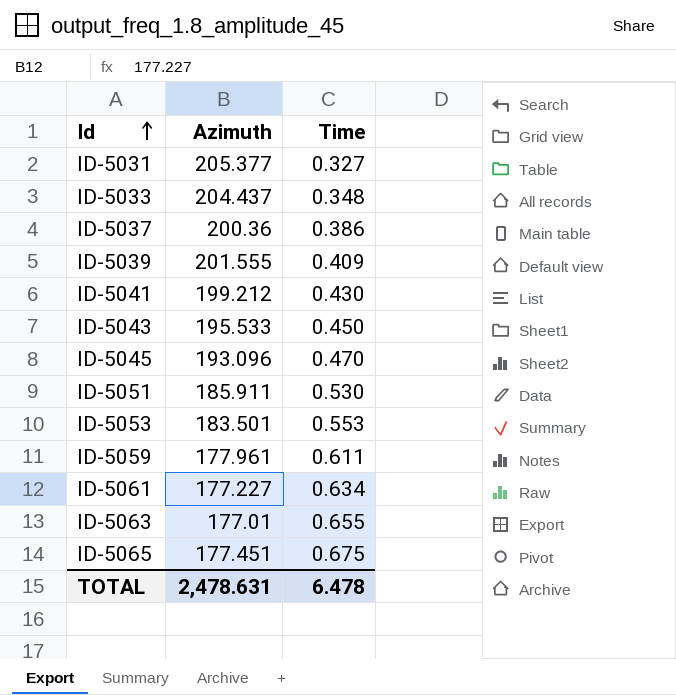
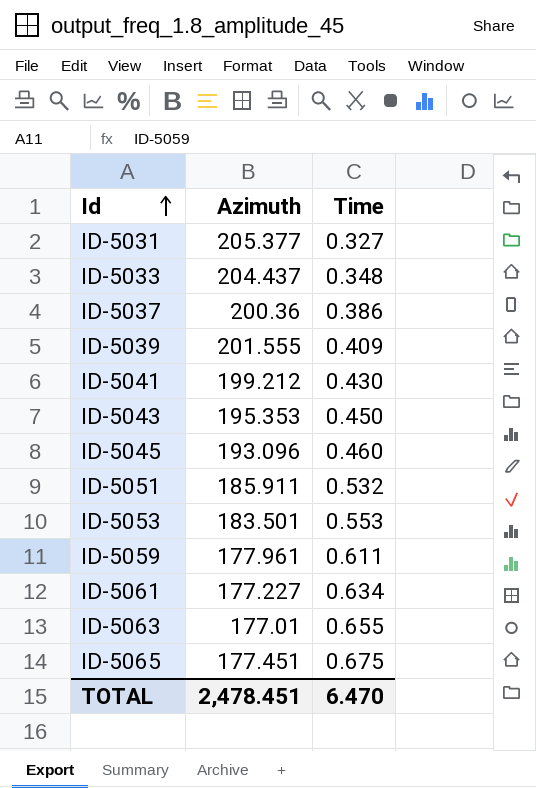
ID-5043 | Azimuth: 195.533 -> 195.353
ID-5045 | Time: 0.470 -> 0.460
ID-5051 | Time: 0.530 -> 0.532
TOTAL | Azimuth: 2,478.631 -> 2,478.451
TOTAL | Time: 6.478 -> 6.470

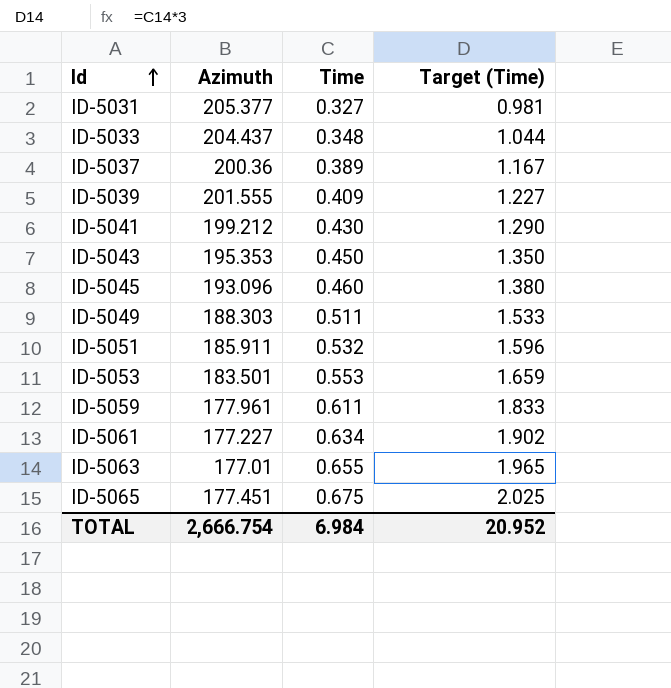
column Target (Time) | formula: none -> [Time] * 3
ID-5037 | Time: 0.386 -> 0.389
row ID-5049: none -> 188.303 | 0.511 | 1.533
TOTAL | Azimuth: 2,478.451 -> 2,666.754
TOTAL | Time: 6.470 -> 6.984

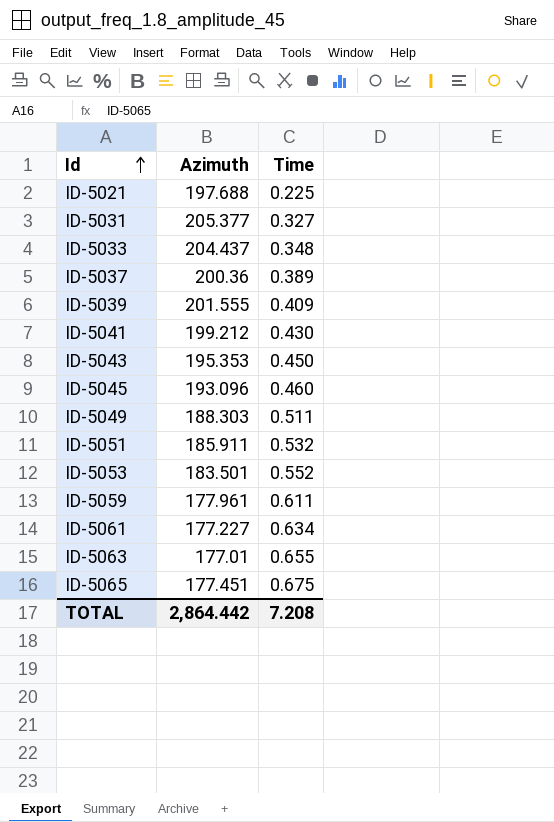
column Target (Time) | formula: [Time] * 3 -> none
row ID-5021: none -> 197.688 | 0.225
ID-5053 | Time: 0.553 -> 0.552
TOTAL | Azimuth: 2,666.754 -> 2,864.442
TOTAL | Time: 6.984 -> 7.208

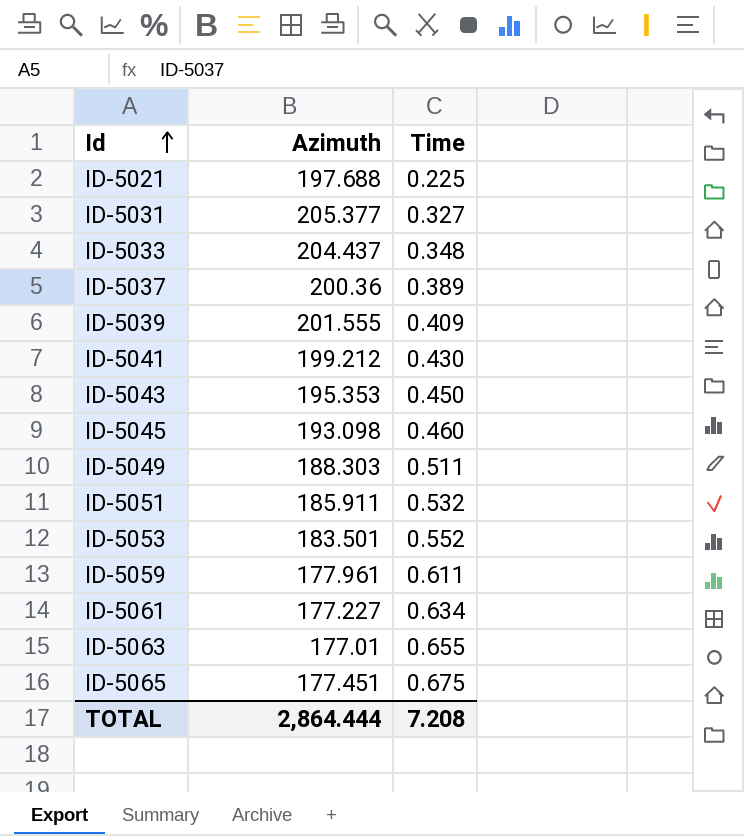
ID-5045 | Azimuth: 193.096 -> 193.098
TOTAL | Azimuth: 2,864.442 -> 2,864.444

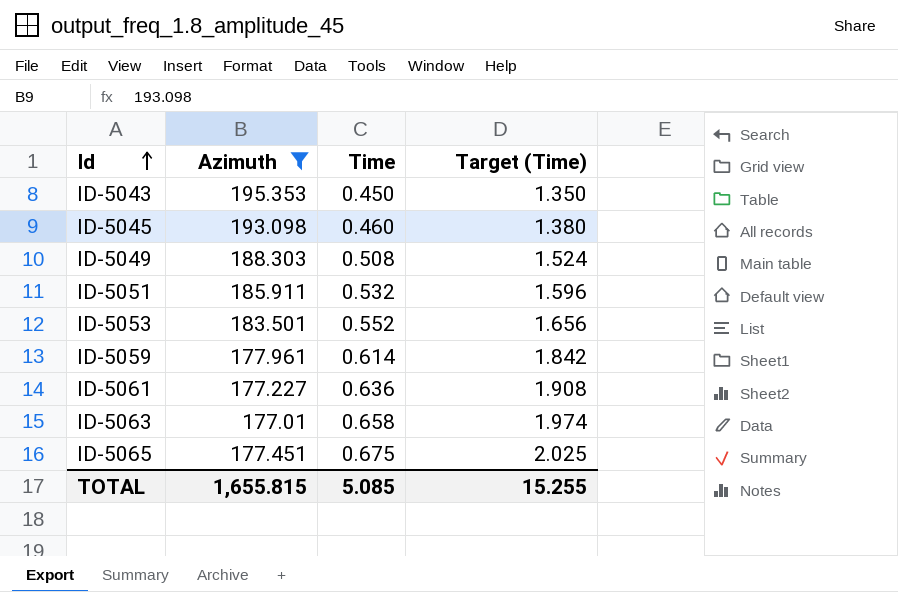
filter: none -> Azimuth <= 195.353
column Target (Time) | formula: none -> [Time] * 3
ID-5049 | Time: 0.511 -> 0.508
ID-5059 | Time: 0.611 -> 0.614
ID-5061 | Time: 0.634 -> 0.636
ID-5063 | Time: 0.655 -> 0.658
TOTAL | Azimuth: 2,864.444 -> 1,655.815
TOTAL | Time: 7.208 -> 5.085

